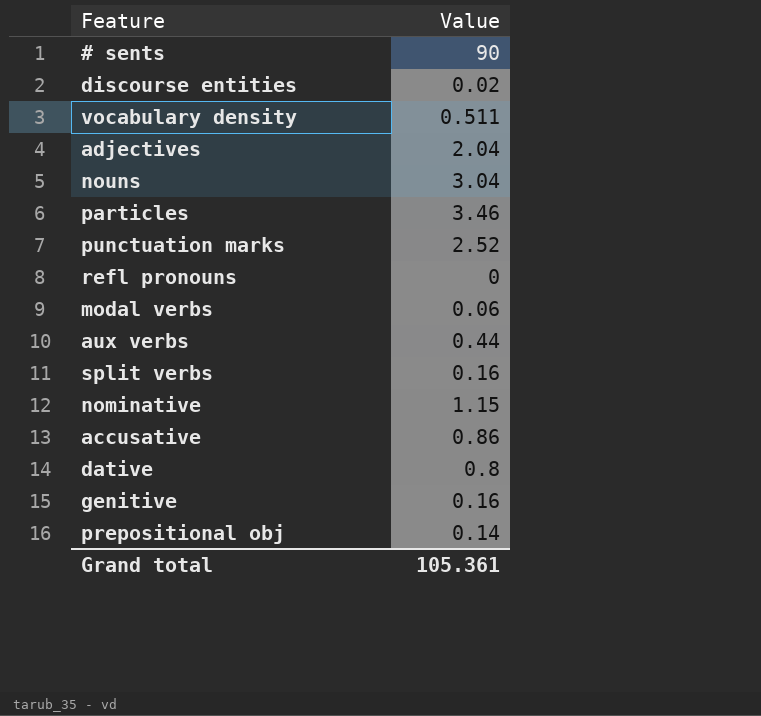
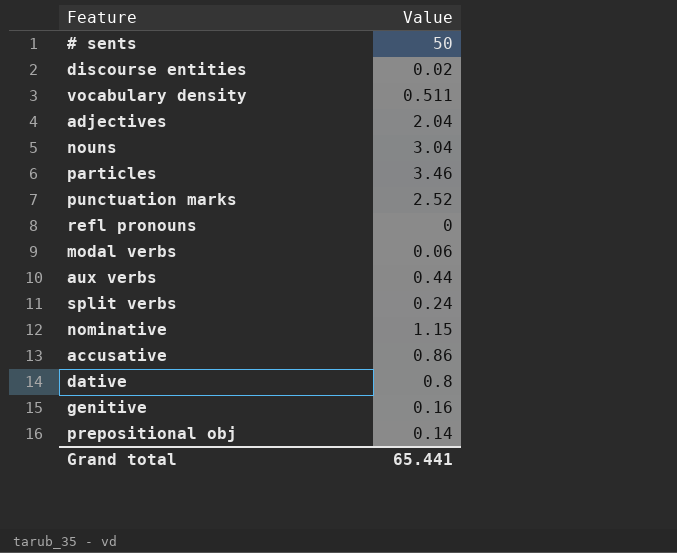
# sents | Value: 90 -> 50
split verbs | Value: 0.16 -> 0.24
Grand total | Value: 105.361 -> 65.441

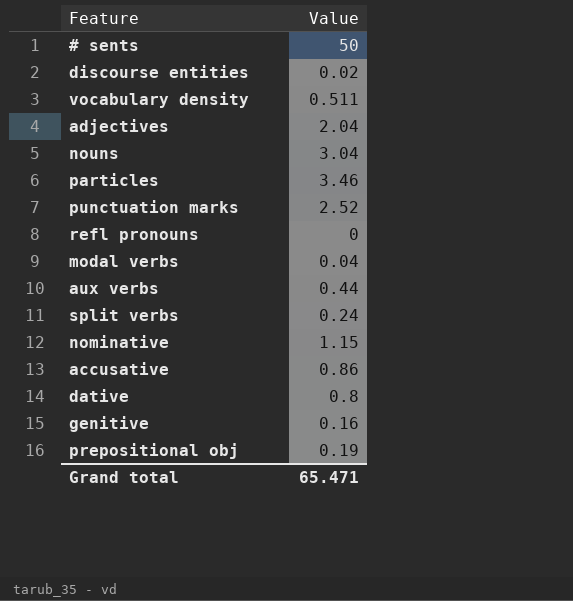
modal verbs | Value: 0.06 -> 0.04
prepositional obj | Value: 0.14 -> 0.19
Grand total | Value: 65.441 -> 65.471

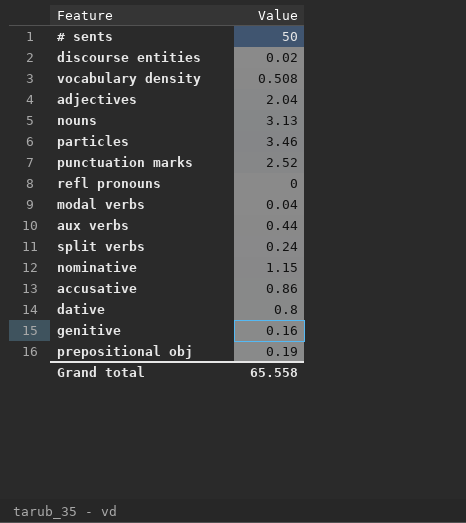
vocabulary density | Value: 0.511 -> 0.508
nouns | Value: 3.04 -> 3.13
Grand total | Value: 65.471 -> 65.558

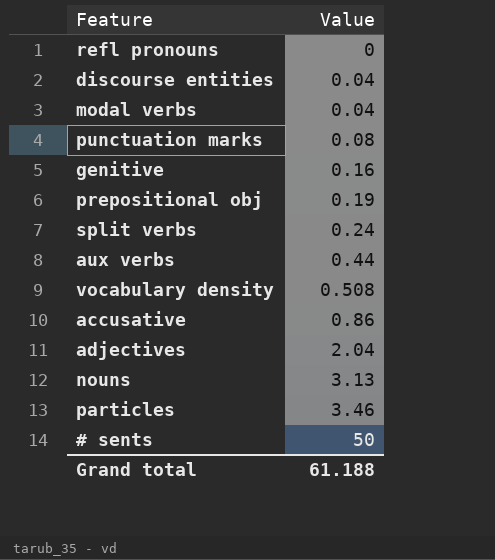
row order: none -> Value ascending
row nominative: 1.15 -> none
row dative: 0.8 -> none
discourse entities | Value: 0.02 -> 0.04
punctuation marks | Value: 2.52 -> 0.08
Grand total | Value: 65.558 -> 61.188

